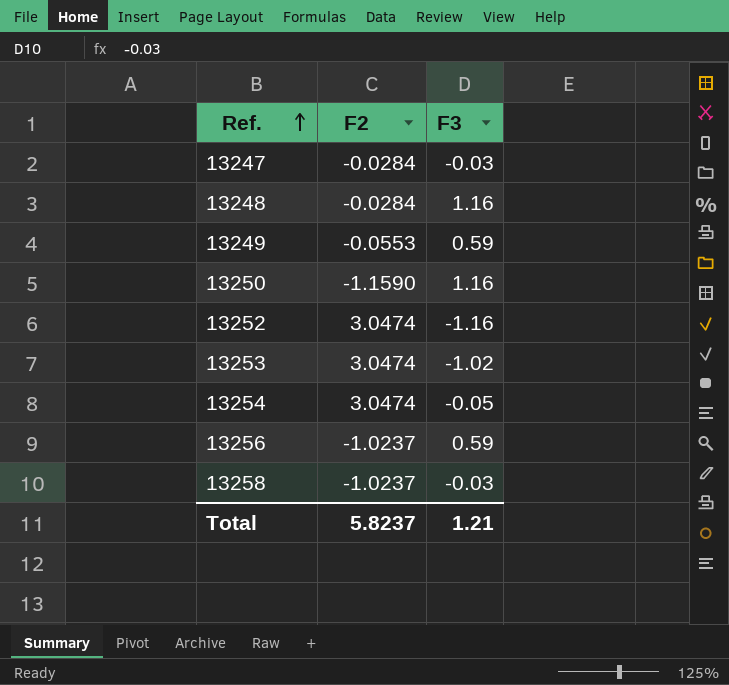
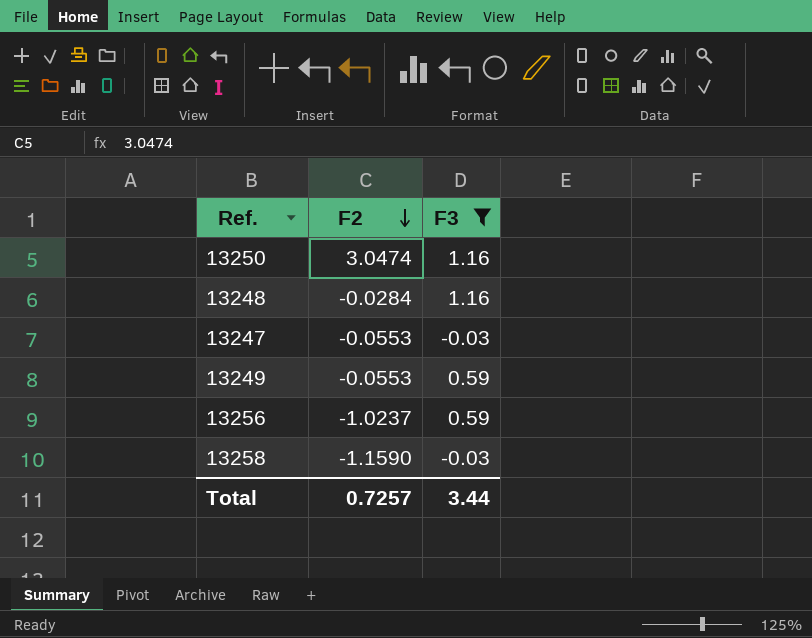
filter: none -> F3 >= -0.03
row order: Ref. ascending -> F2 descending
13250 | F2: -1.1590 -> 3.0474
13247 | F2: -0.0284 -> -0.0553
13258 | F2: -1.0237 -> -1.1590
Total | F2: 5.8237 -> 0.7257
Total | F3: 1.21 -> 3.44

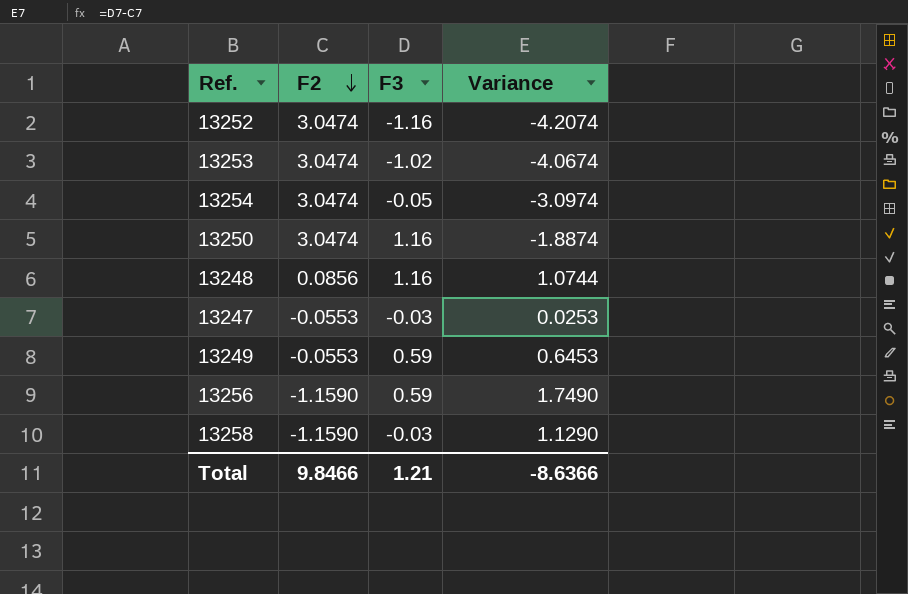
filter: F3 >= -0.03 -> none
column Variance | formula: none -> [F3] - [F2]
13248 | F2: -0.0284 -> 0.0856
13256 | F2: -1.0237 -> -1.1590
Total | F2: 0.7257 -> 9.8466
Total | F3: 3.44 -> 1.21

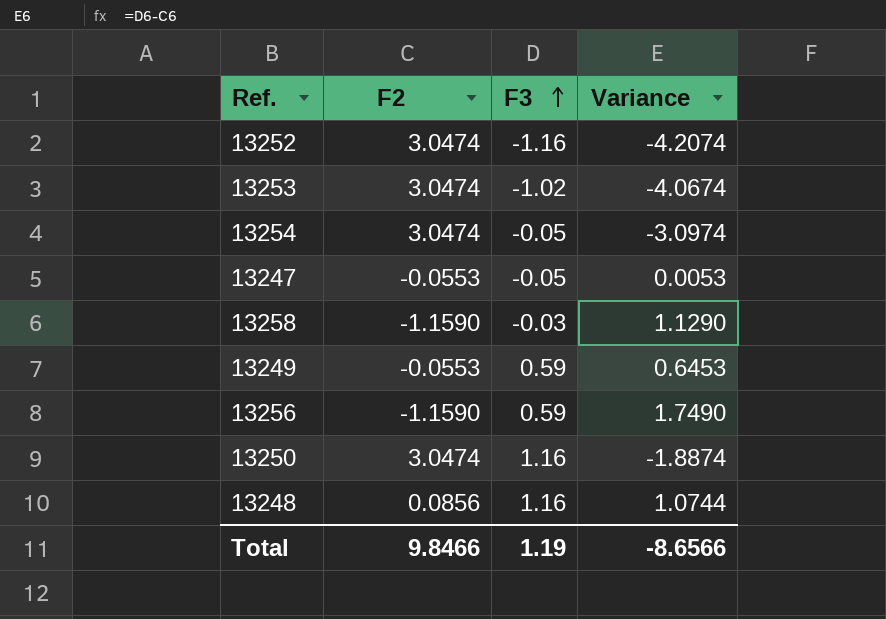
row order: F2 descending -> F3 ascending
13247 | F3: -0.03 -> -0.05
13247 | Variance: 0.0253 -> 0.0053
Total | F3: 1.21 -> 1.19
Total | Variance: -8.6366 -> -8.6566

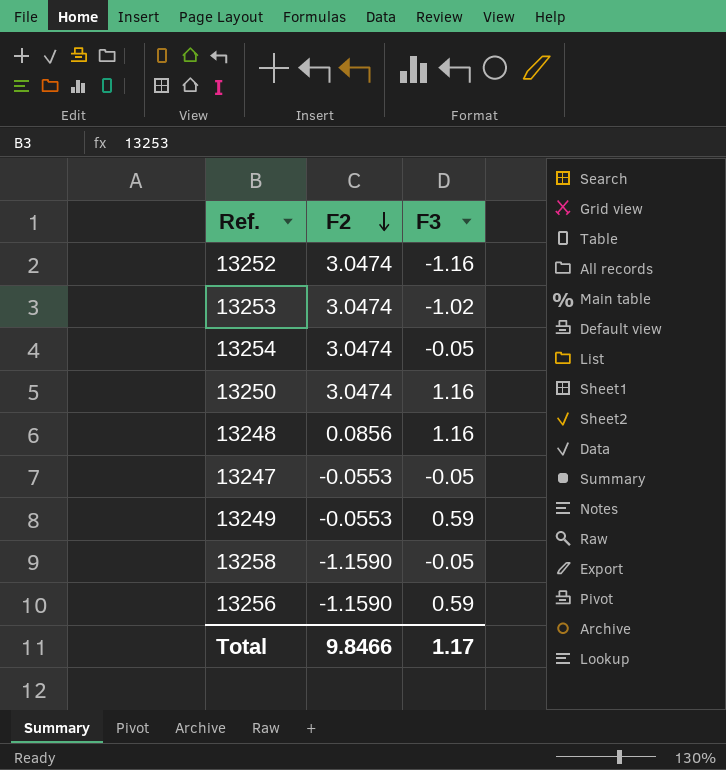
row order: F3 ascending -> F2 descending
column Variance | formula: [F3] - [F2] -> none
13258 | F3: -0.03 -> -0.05
Total | F3: 1.19 -> 1.17

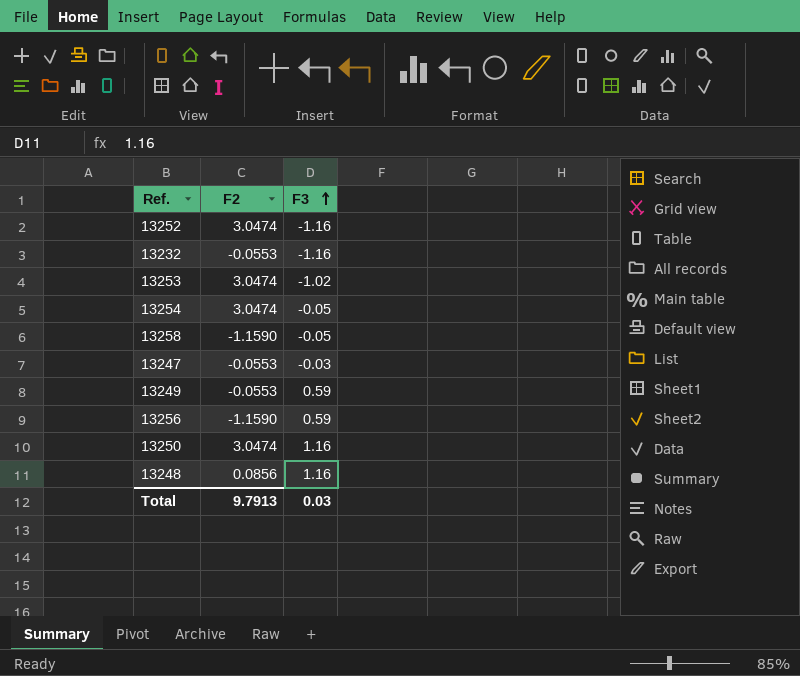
row order: F2 descending -> F3 ascending
row 13232: none -> -0.0553 | -1.16
13247 | F3: -0.05 -> -0.03
Total | F2: 9.8466 -> 9.7913
Total | F3: 1.17 -> 0.03

